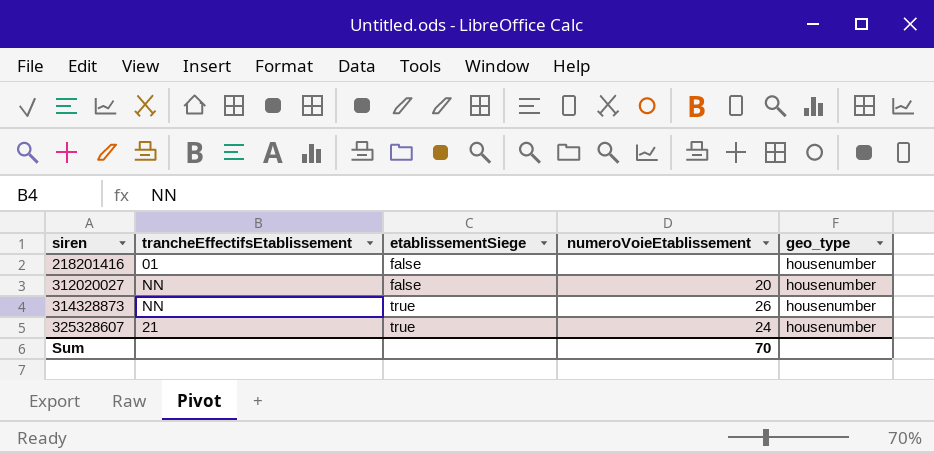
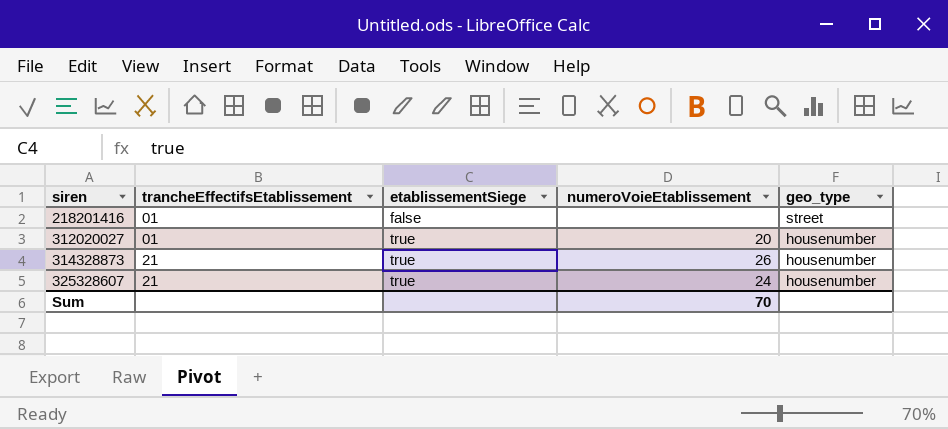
218201416 | geo_type: housenumber -> street
312020027 | trancheEffectifsEtablissement: NN -> 01
312020027 | etablissementSiege: false -> true
314328873 | trancheEffectifsEtablissement: NN -> 21

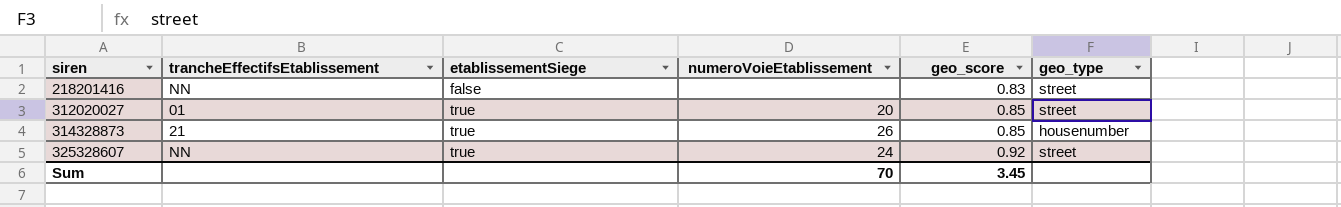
column geo_score | position: none -> 5
218201416 | trancheEffectifsEtablissement: 01 -> NN
312020027 | geo_type: housenumber -> street
325328607 | trancheEffectifsEtablissement: 21 -> NN
325328607 | geo_type: housenumber -> street

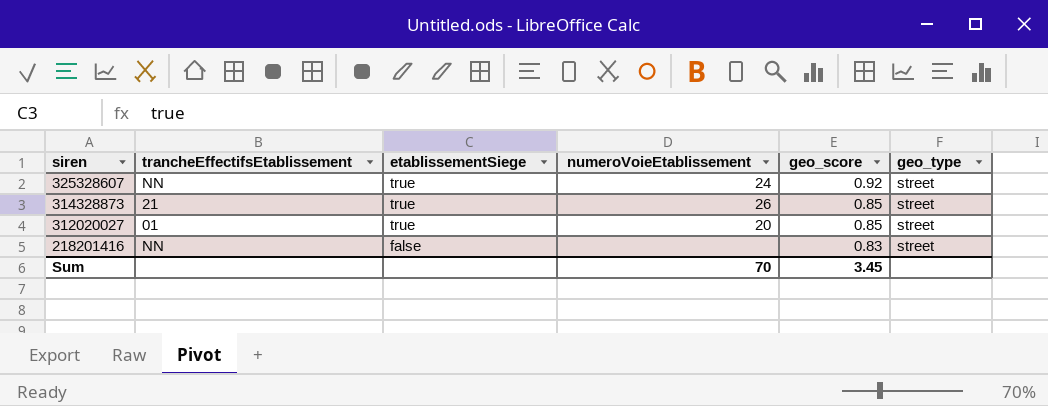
row order: siren ascending -> siren descending
314328873 | geo_type: housenumber -> street

